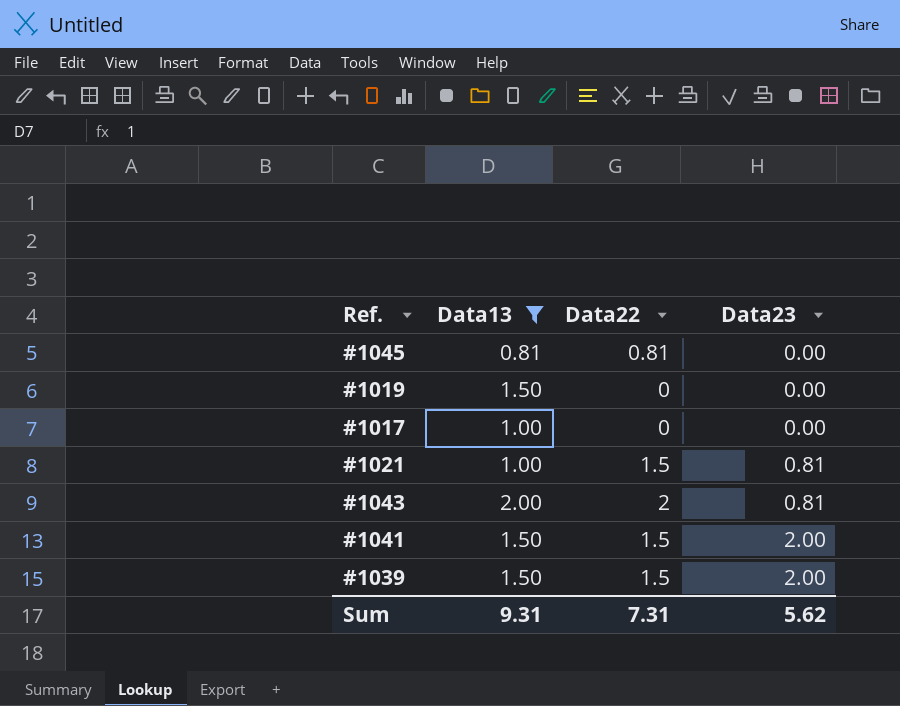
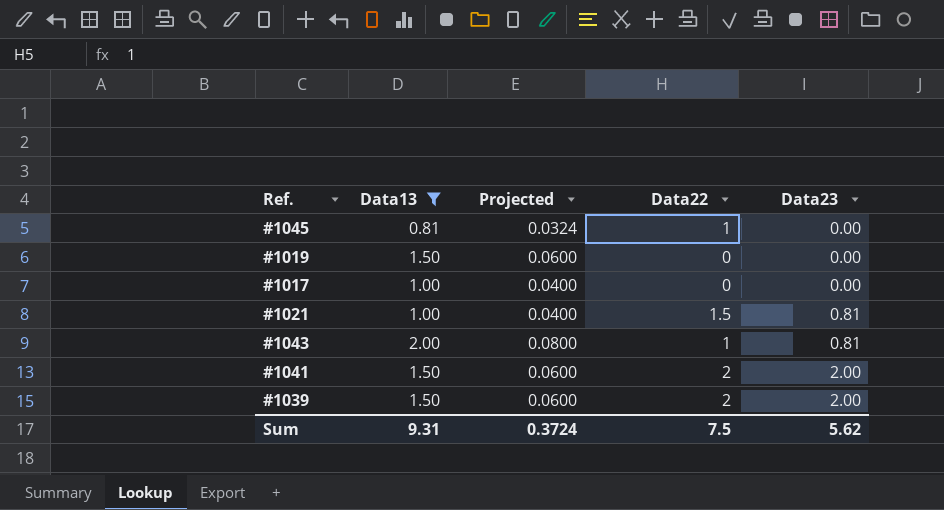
column Projected | formula: none -> [Data13] * 0.04
#1045 | Data22: 0.81 -> 1
#1043 | Data22: 2 -> 1
#1041 | Data22: 1.5 -> 2
#1039 | Data22: 1.5 -> 2
Sum | Data22: 7.31 -> 7.5

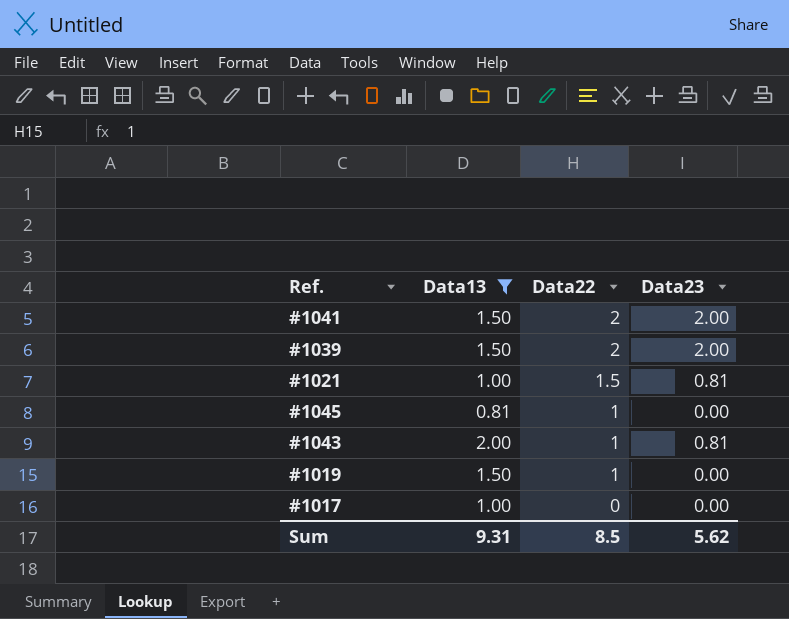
row order: Data23 ascending -> Data22 descending
column Projected | formula: [Data13] * 0.04 -> none
#1019 | Data22: 0 -> 1
Sum | Data22: 7.5 -> 8.5

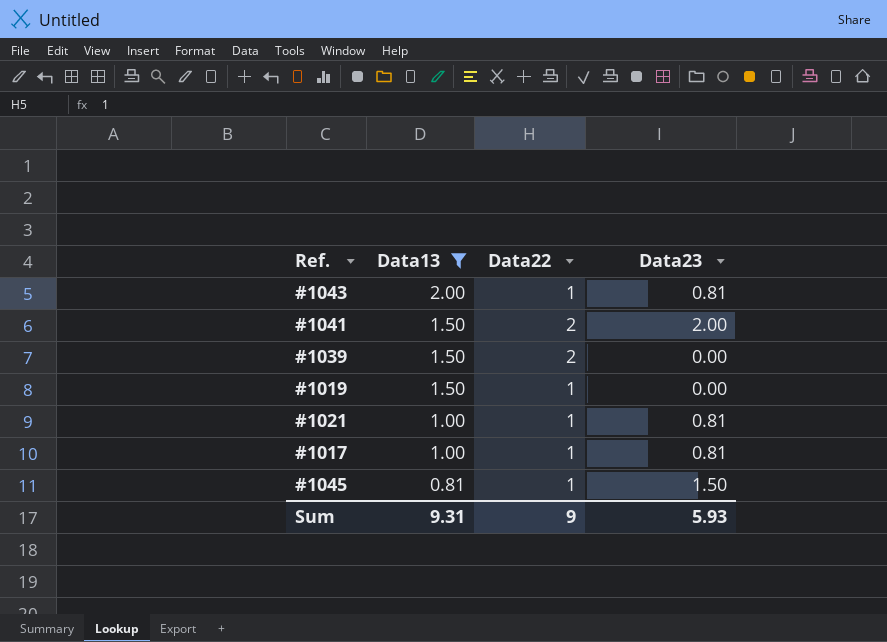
row order: Data22 descending -> Data13 descending
#1039 | Data23: 2.00 -> 0.00
#1021 | Data22: 1.5 -> 1
#1017 | Data22: 0 -> 1
#1017 | Data23: 0.00 -> 0.81
#1045 | Data23: 0.00 -> 1.50
Sum | Data22: 8.5 -> 9
Sum | Data23: 5.62 -> 5.93

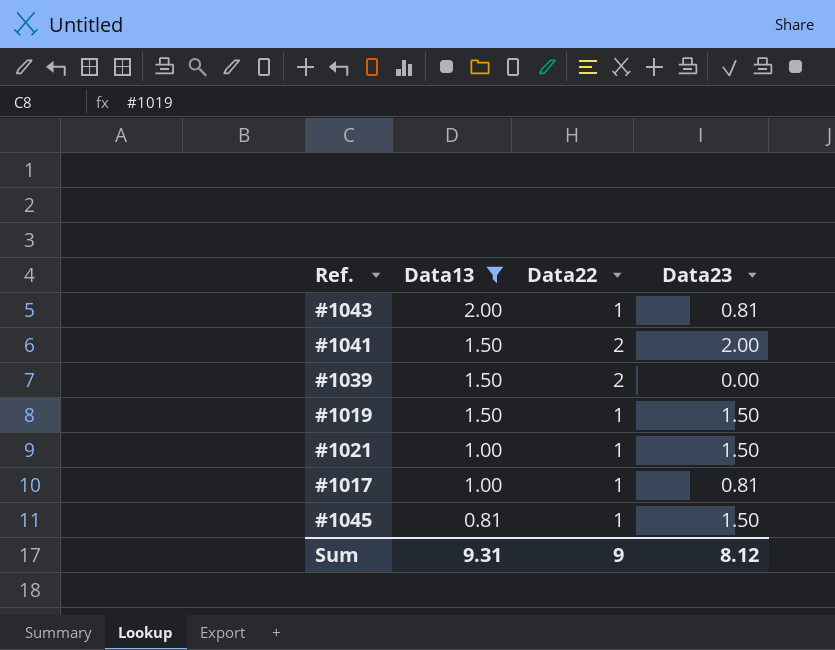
#1019 | Data23: 0.00 -> 1.50
#1021 | Data23: 0.81 -> 1.50
Sum | Data23: 5.93 -> 8.12

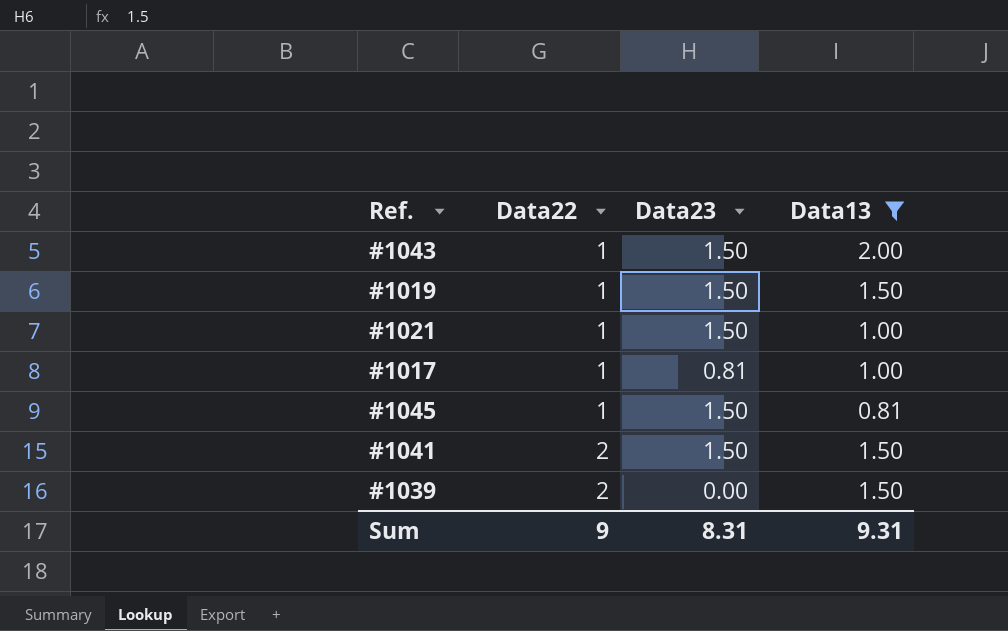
row order: Data13 descending -> Data22 ascending
column Data13 | position: 2 -> 4
#1043 | Data23: 0.81 -> 1.50
#1041 | Data23: 2.00 -> 1.50
Sum | Data23: 8.12 -> 8.31

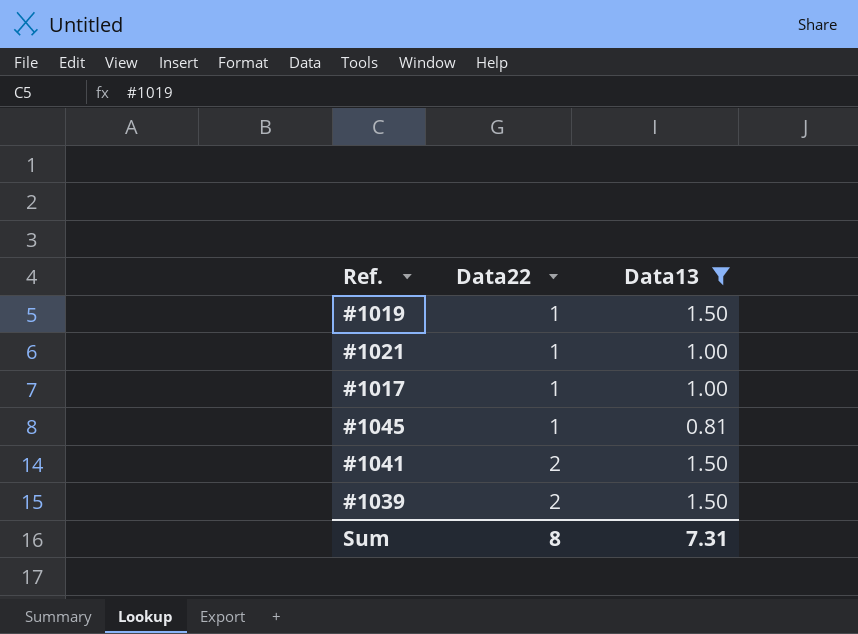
column Data23 | position: 3 -> none
row #1043: 1 | 1.50 | 2.00 -> none
Sum | Data22: 9 -> 8
Sum | Data13: 9.31 -> 7.31

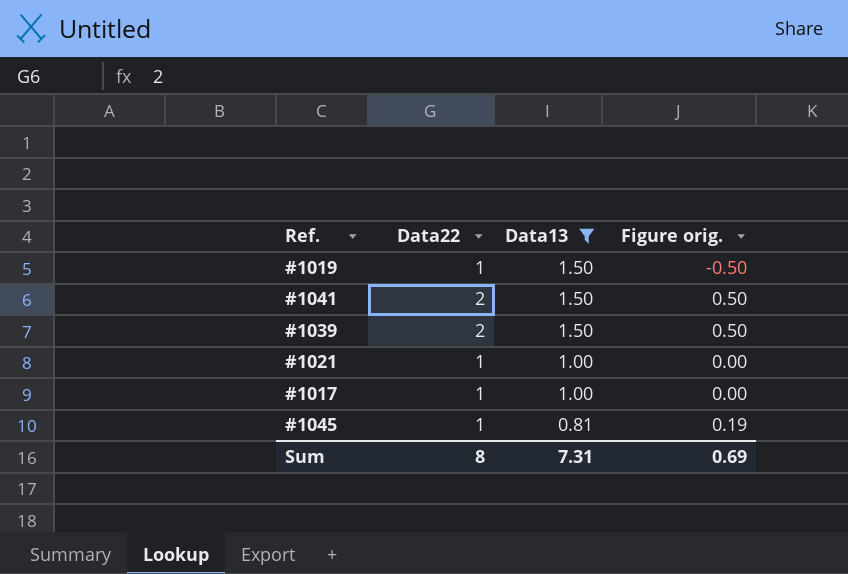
row order: Data22 ascending -> Data13 descending
column Figure orig. | formula: none -> [Data22] - [Data13]

